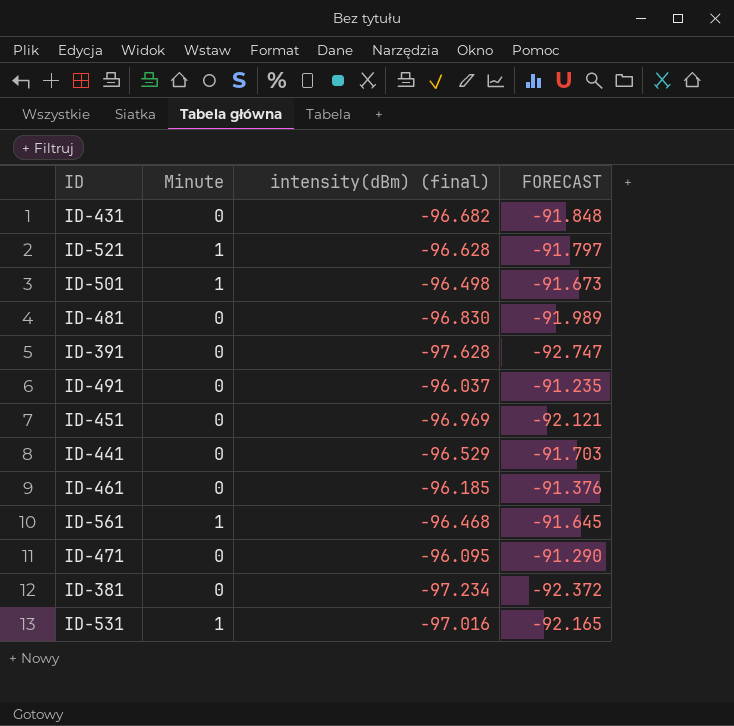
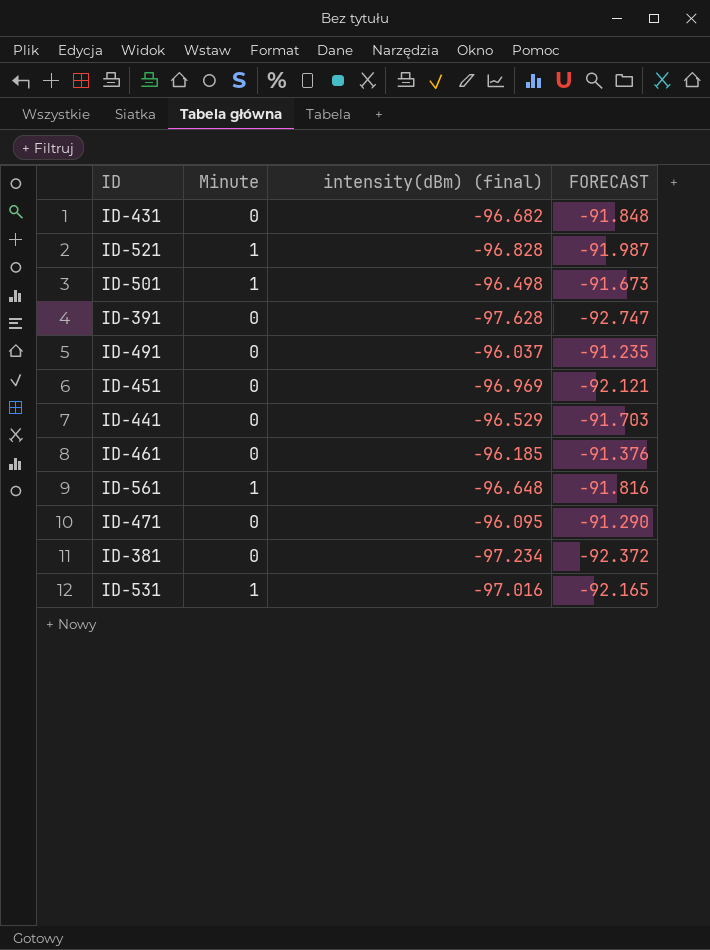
row ID-481: 0 | -96.830 | -91.989 -> none
ID-521 | intensity(dBm) (final): -96.628 -> -96.828
ID-521 | FORECAST: -91.797 -> -91.987
ID-561 | intensity(dBm) (final): -96.468 -> -96.648
ID-561 | FORECAST: -91.645 -> -91.816

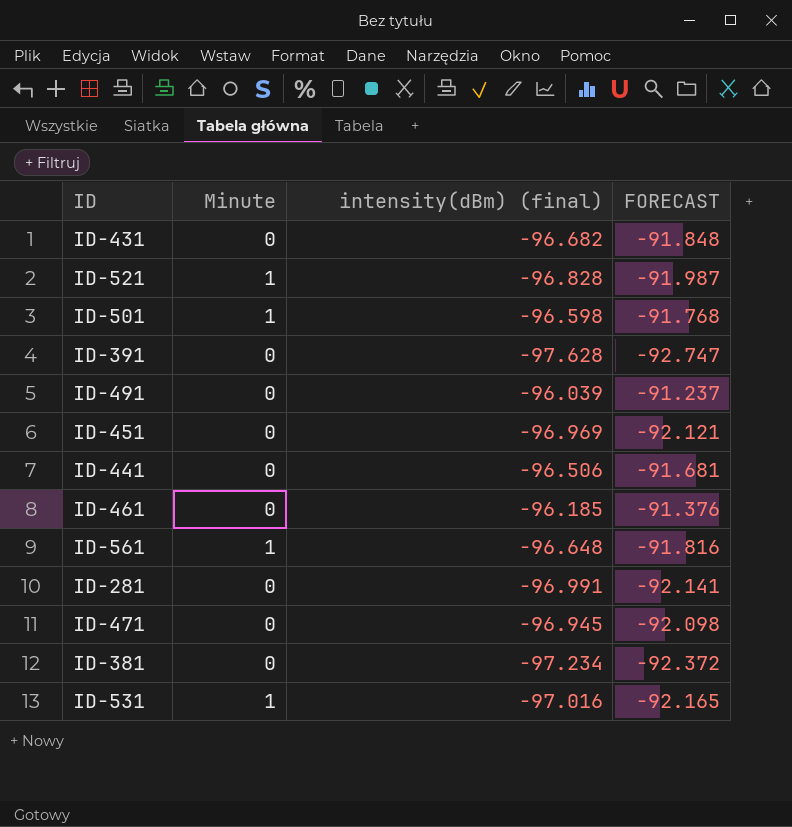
ID-501 | intensity(dBm) (final): -96.498 -> -96.598
ID-501 | FORECAST: -91.673 -> -91.768
ID-491 | intensity(dBm) (final): -96.037 -> -96.039
ID-491 | FORECAST: -91.235 -> -91.237
ID-441 | intensity(dBm) (final): -96.529 -> -96.506
ID-441 | FORECAST: -91.703 -> -91.681
row ID-281: none -> 0 | -96.991 | -92.141
ID-471 | intensity(dBm) (final): -96.095 -> -96.945
ID-471 | FORECAST: -91.290 -> -92.098

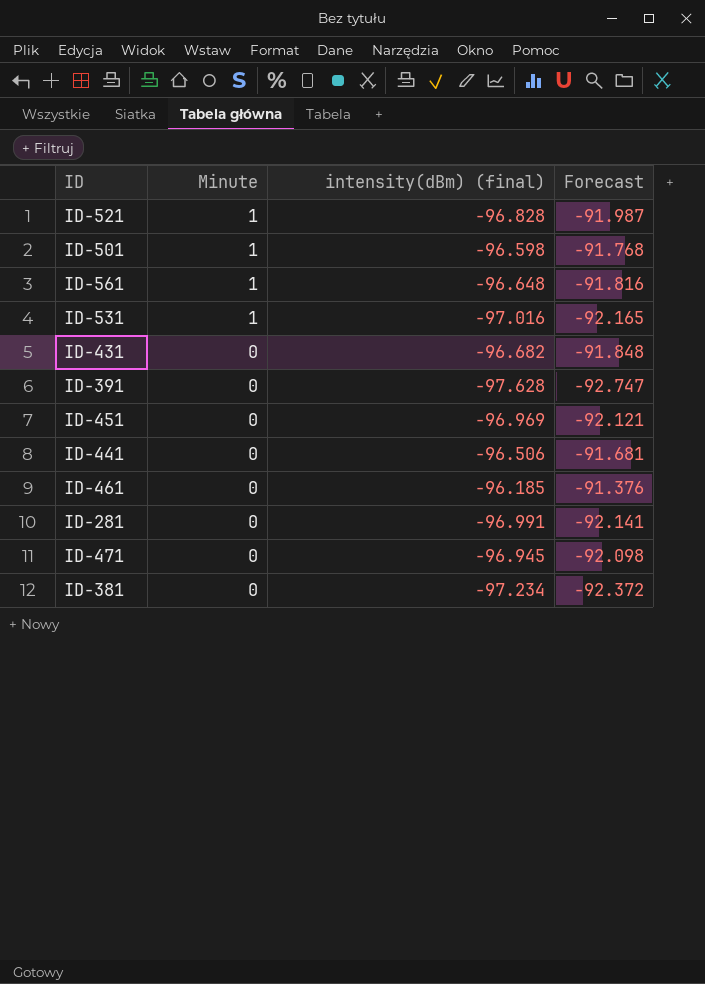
row order: none -> Minute descending
column name: FORECAST -> Forecast
row ID-491: 0 | -96.039 | -91.237 -> none

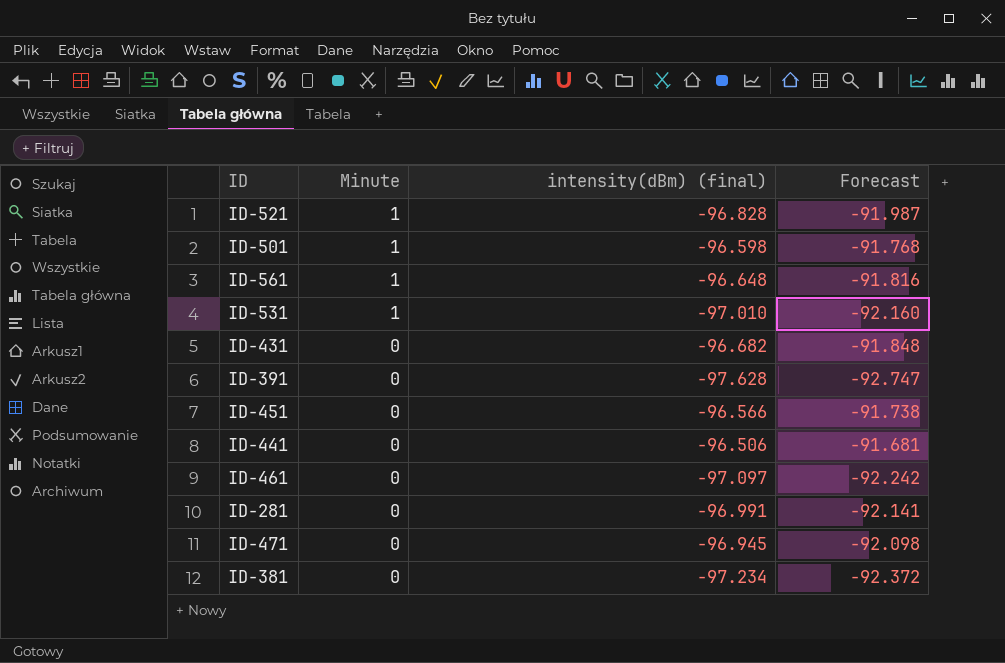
ID-531 | intensity(dBm) (final): -97.016 -> -97.010
ID-531 | Forecast: -92.165 -> -92.160
ID-451 | intensity(dBm) (final): -96.969 -> -96.566
ID-451 | Forecast: -92.121 -> -91.738
ID-461 | intensity(dBm) (final): -96.185 -> -97.097
ID-461 | Forecast: -91.376 -> -92.242

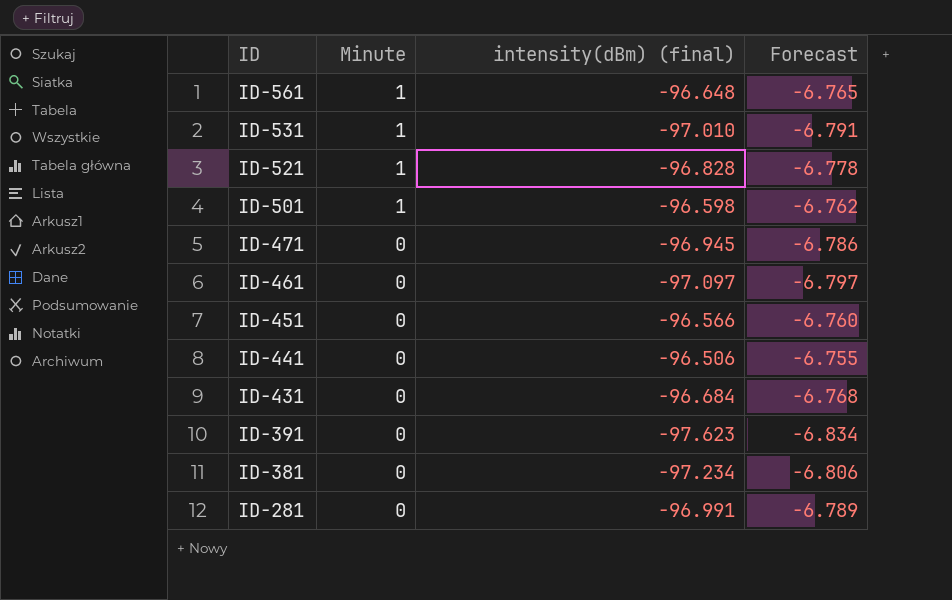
row order: Minute descending -> ID descending
column Forecast | formula: [intensity(dBm) (final)] * 0.95 -> [intensity(dBm) (final)] * 0.07
ID-431 | intensity(dBm) (final): -96.682 -> -96.684
ID-391 | intensity(dBm) (final): -97.628 -> -97.623

